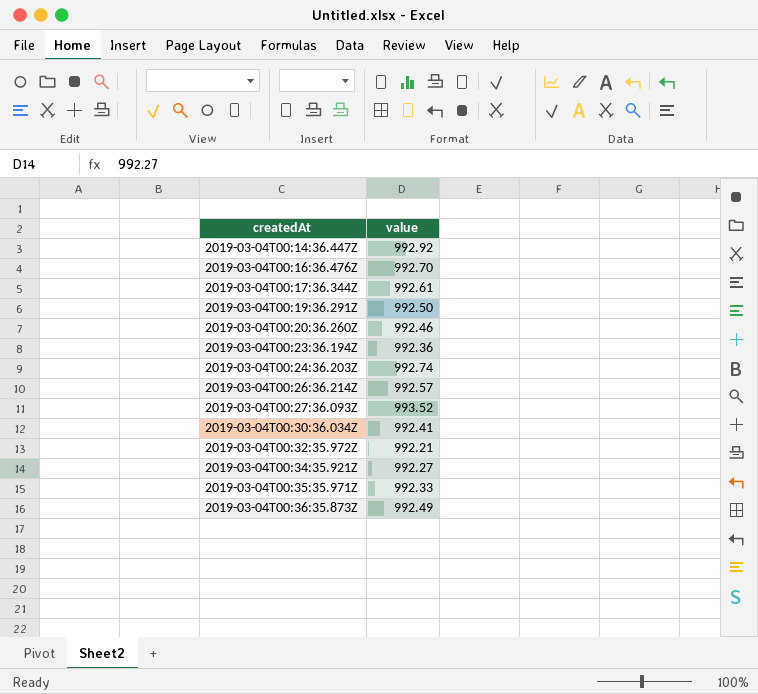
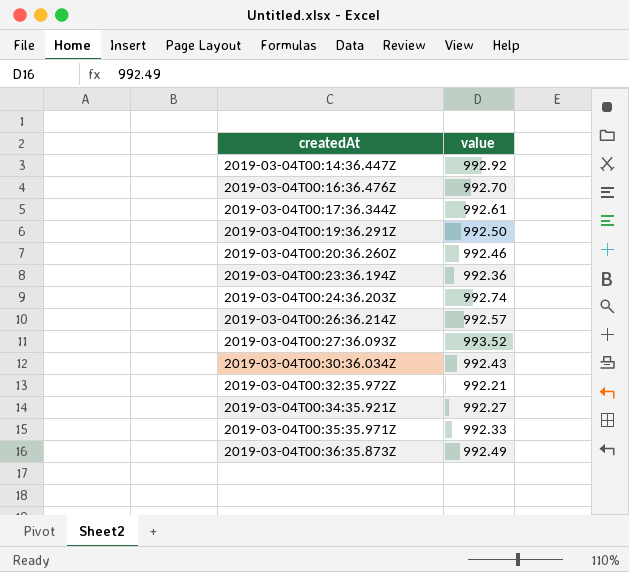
2019-03-04T00:30:36.034Z | value: 992.41 -> 992.43

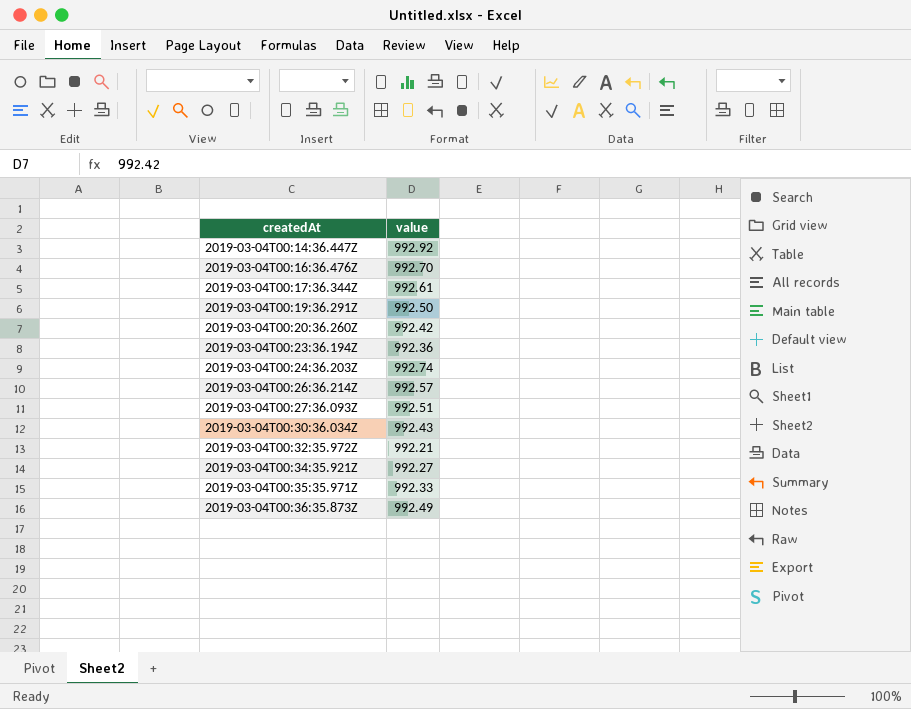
2019-03-04T00:20:36.260Z | value: 992.46 -> 992.42
2019-03-04T00:27:36.093Z | value: 993.52 -> 992.51

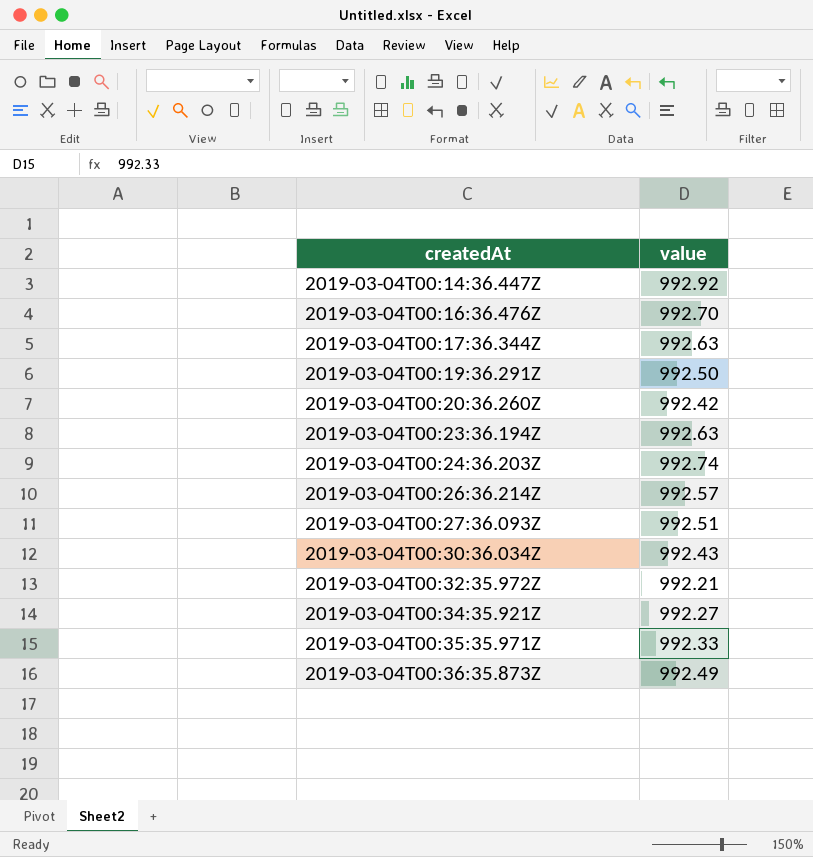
2019-03-04T00:17:36.344Z | value: 992.61 -> 992.63
2019-03-04T00:23:36.194Z | value: 992.36 -> 992.63

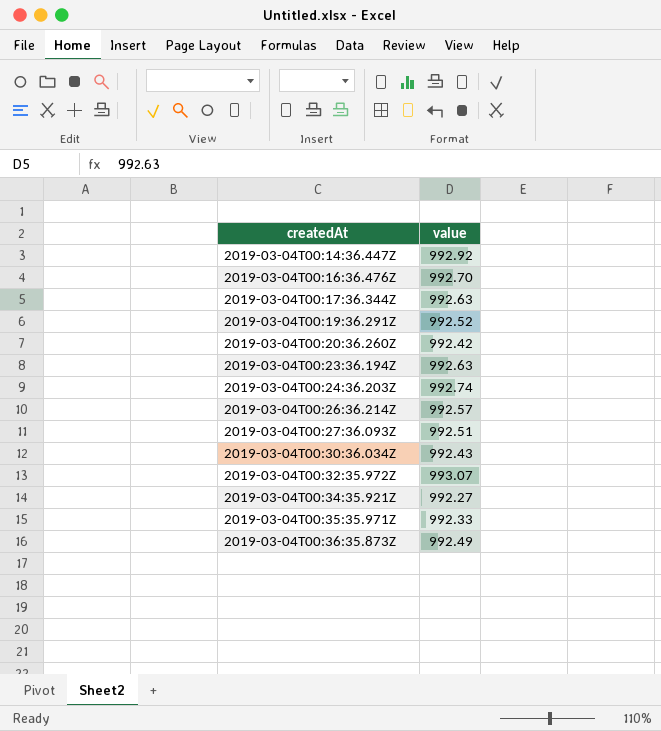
2019-03-04T00:19:36.291Z | value: 992.50 -> 992.52
2019-03-04T00:32:35.972Z | value: 992.21 -> 993.07

